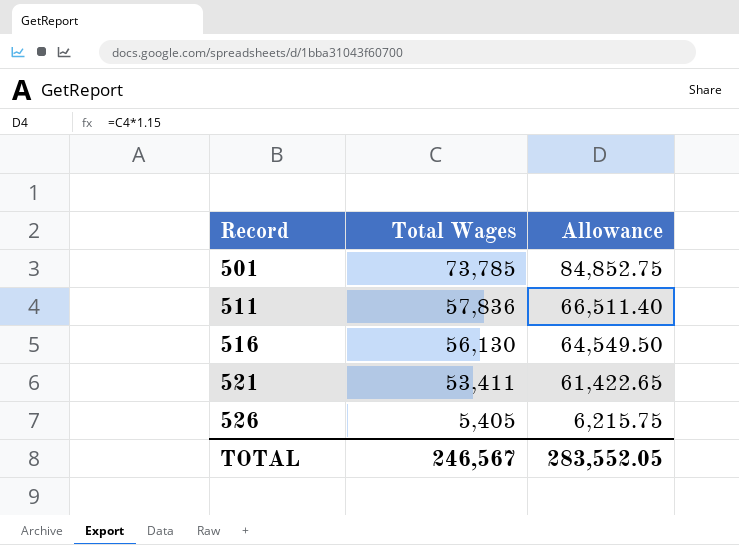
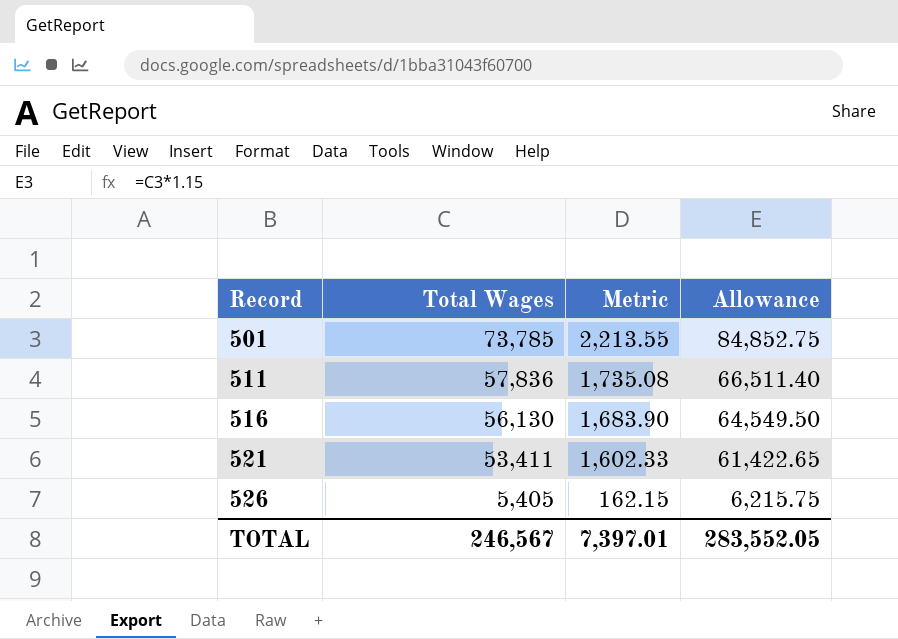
column Metric | formula: none -> [Total Wages] * 0.03

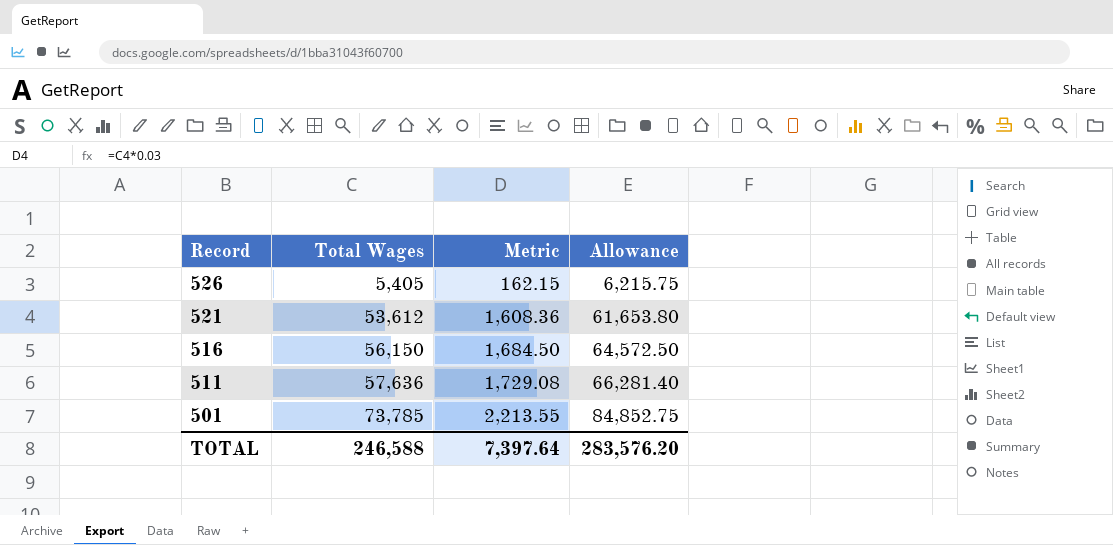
row order: Record ascending -> Record descending
521 | Total Wages: 53,411 -> 53,612
521 | Metric: 1,602.33 -> 1,608.36
521 | Allowance: 61,422.65 -> 61,653.80
516 | Total Wages: 56,130 -> 56,150
516 | Metric: 1,683.90 -> 1,684.50
516 | Allowance: 64,549.50 -> 64,572.50
511 | Total Wages: 57,836 -> 57,636
511 | Metric: 1,735.08 -> 1,729.08
511 | Allowance: 66,511.40 -> 66,281.40
TOTAL | Total Wages: 246,567 -> 246,588
TOTAL | Metric: 7,397.01 -> 7,397.64
TOTAL | Allowance: 283,552.05 -> 283,576.20

